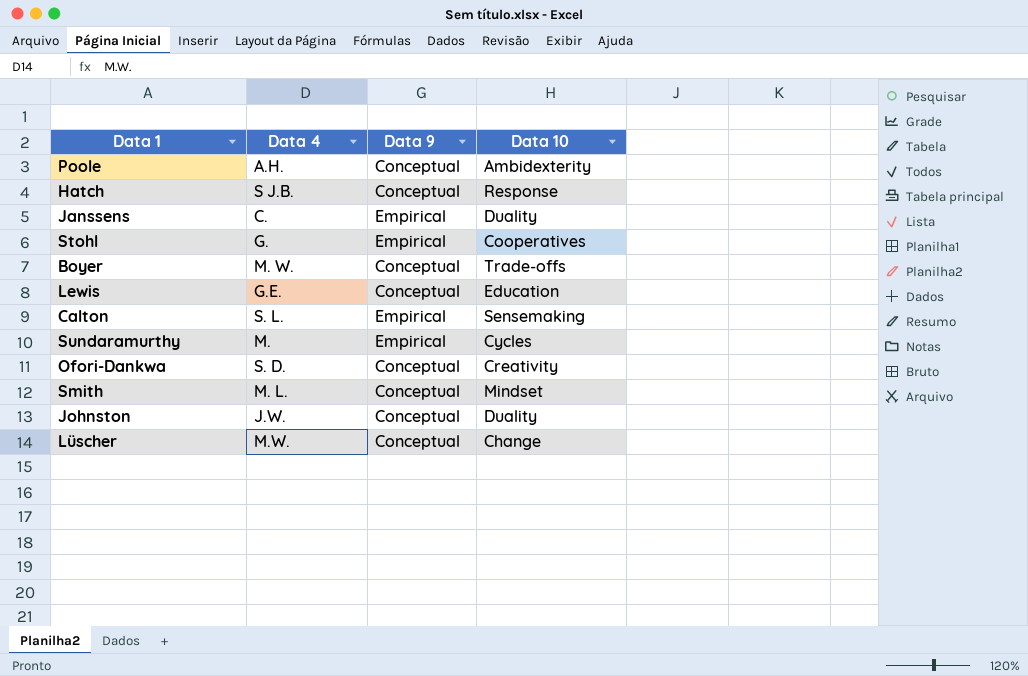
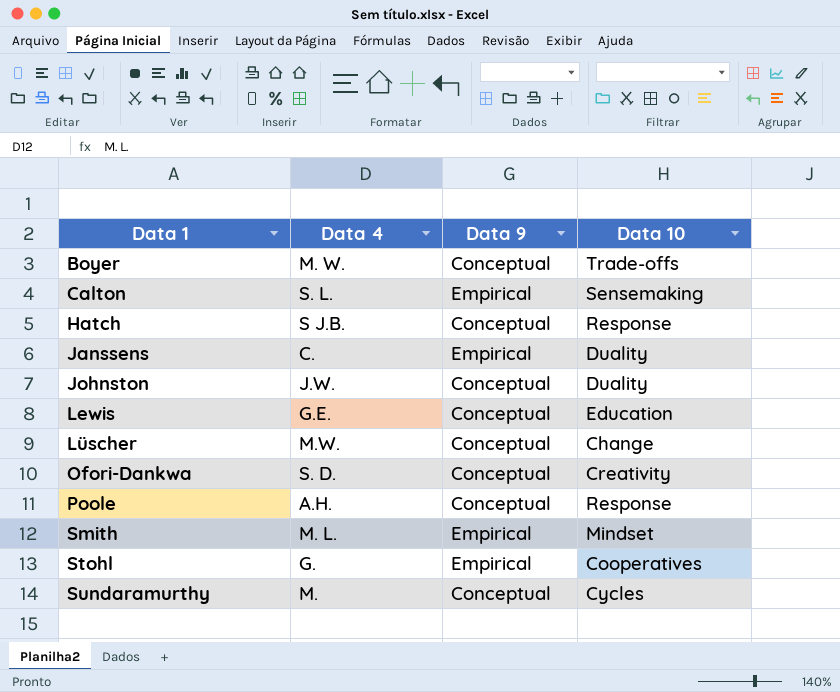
row order: none -> Data 1 ascending
Poole | Data 10: Ambidexterity -> Response
Smith | Data 9: Conceptual -> Empirical
Sundaramurthy | Data 9: Empirical -> Conceptual

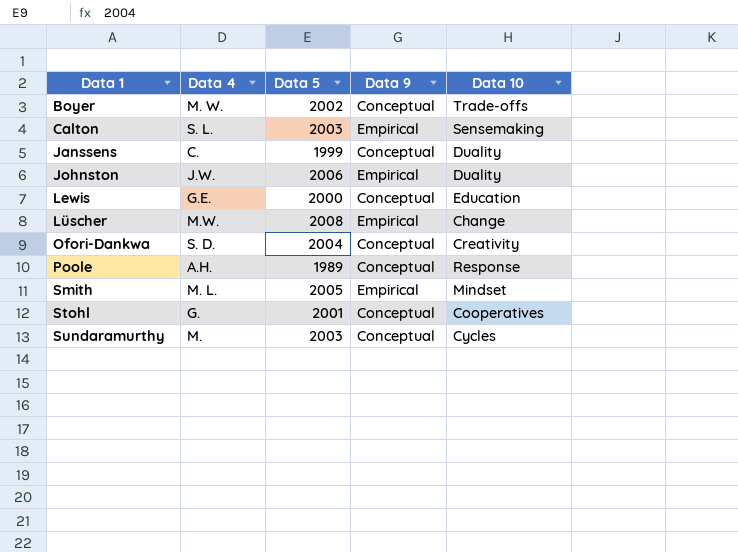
column Data 5 | position: none -> 3
row Hatch: S J.B. | Conceptual | Response -> none
Janssens | Data 9: Empirical -> Conceptual
Johnston | Data 9: Conceptual -> Empirical
Lüscher | Data 9: Conceptual -> Empirical
Stohl | Data 9: Empirical -> Conceptual

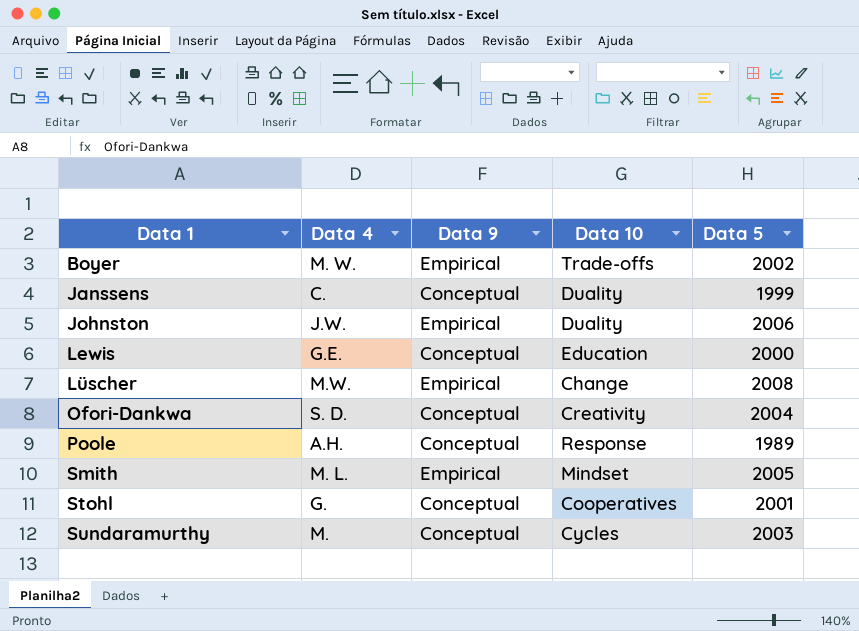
column Data 5 | position: 3 -> 5
row Calton: S. L. | 2003 | Empirical | Sensemaking -> none
Boyer | Data 9: Conceptual -> Empirical

